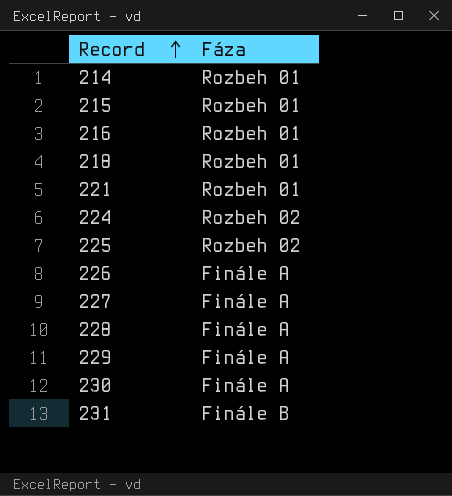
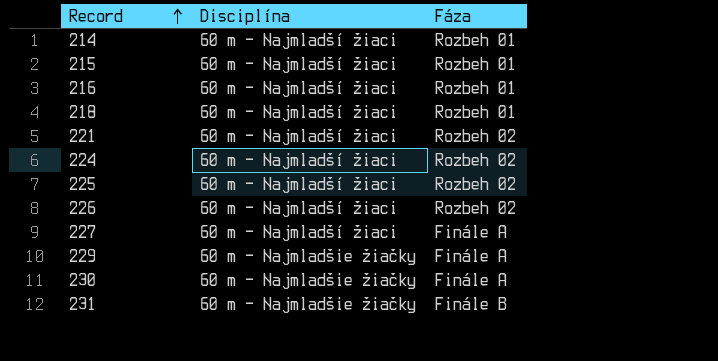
column Disciplína | position: none -> 2
row 228: Finále A -> none
221 | Fáza: Rozbeh 01 -> Rozbeh 02
226 | Fáza: Finále A -> Rozbeh 02

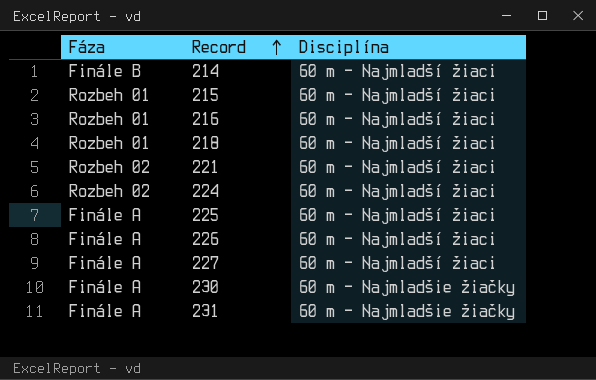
column Fáza | position: 3 -> 1
row 229: 60 m - Najmladšie žiačky | Finále A -> none
214 | Fáza: Rozbeh 01 -> Finále B
225 | Fáza: Rozbeh 02 -> Finále A
226 | Fáza: Rozbeh 02 -> Finále A
231 | Fáza: Finále B -> Finále A

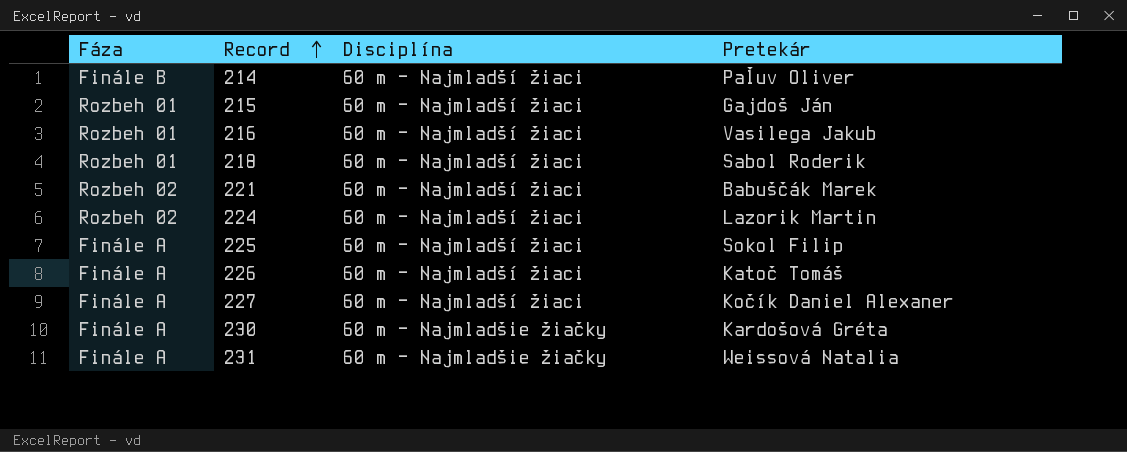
column Pretekár | position: none -> 4

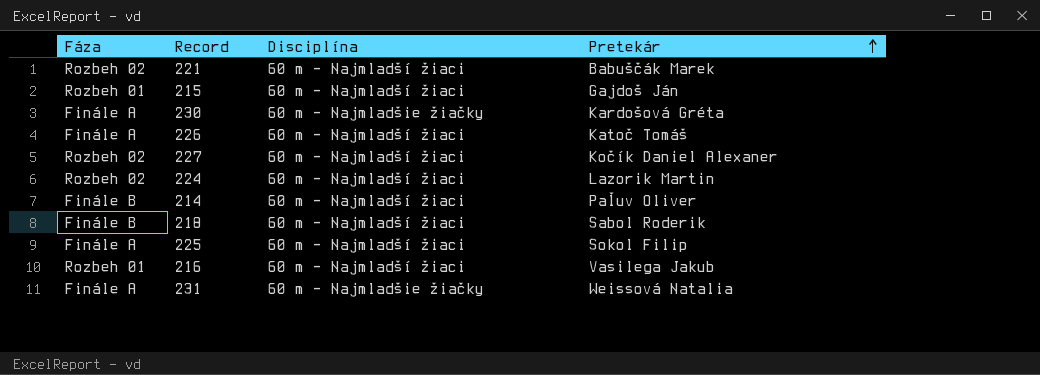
row order: Record ascending -> Pretekár ascending
227 | Fáza: Finále A -> Rozbeh 02
218 | Fáza: Rozbeh 01 -> Finále B

